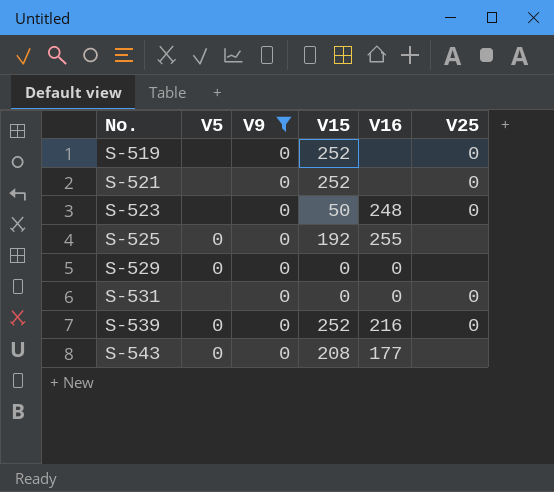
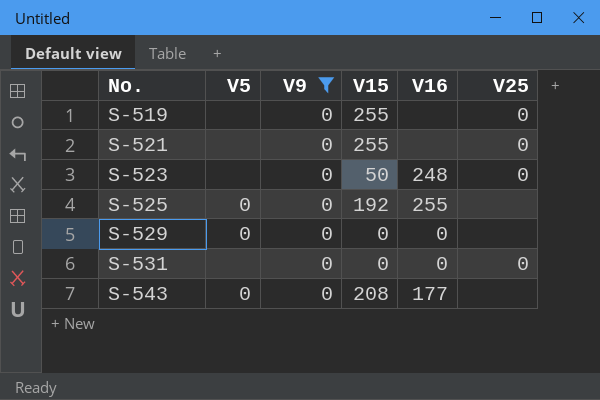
row S-539: 0 | 0 | 252 | 216 | 0 -> none
S-519 | V15: 252 -> 255
S-521 | V15: 252 -> 255

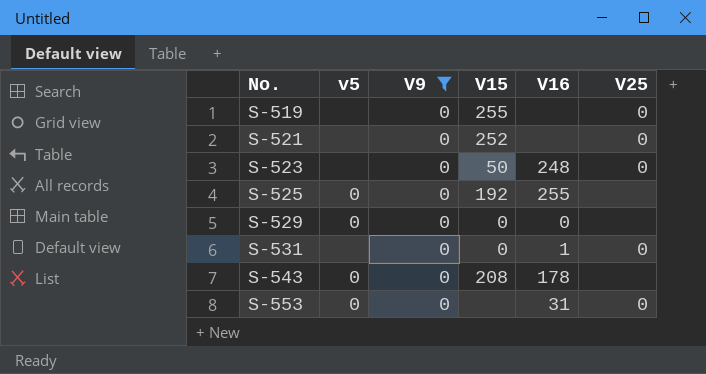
column name: V5 -> v5
S-521 | V15: 255 -> 252
S-531 | V16: 0 -> 1
S-543 | V16: 177 -> 178
row S-553: none -> 0 | 0 | none | 31 | 0

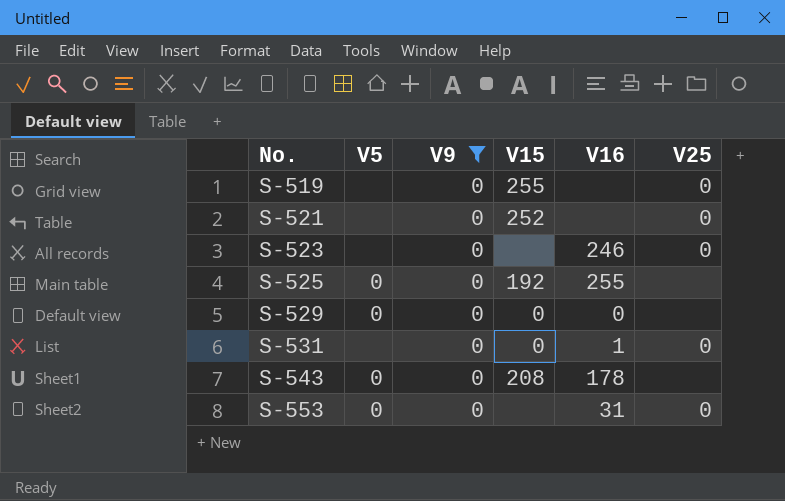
column name: v5 -> V5
S-523 | V15: 50 -> none
S-523 | V16: 248 -> 246

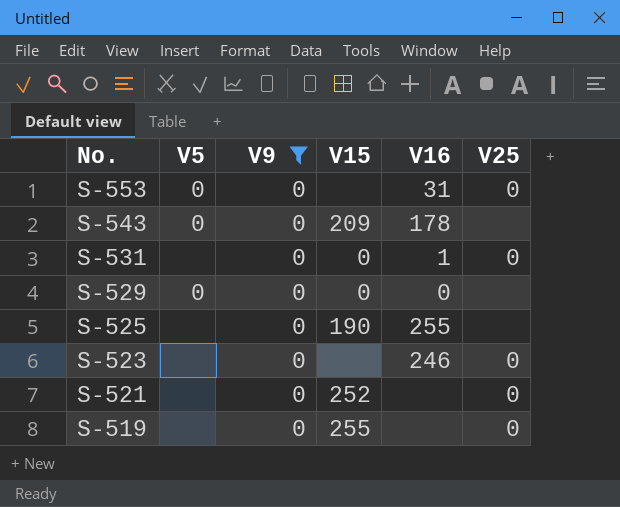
row order: No. ascending -> No. descending
S-543 | V15: 208 -> 209
S-525 | V5: 0 -> none
S-525 | V15: 192 -> 190

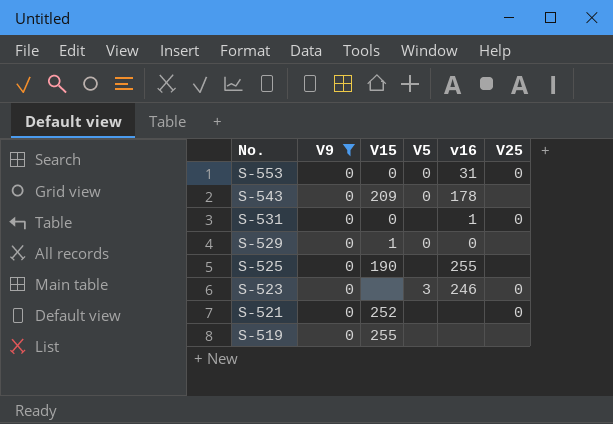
column V5 | position: 2 -> 4
column name: V16 -> v16
S-553 | V15: none -> 0
S-529 | V15: 0 -> 1
S-523 | V5: none -> 3
S-519 | V25: 0 -> none

